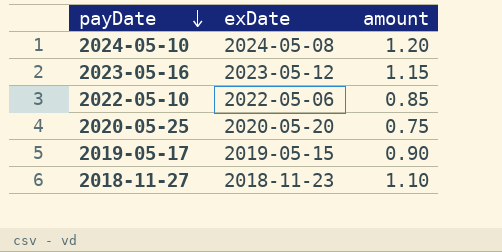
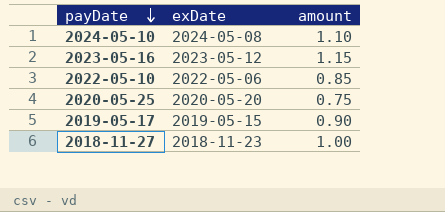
2024-05-10 | amount: 1.20 -> 1.10
2018-11-27 | amount: 1.10 -> 1.00

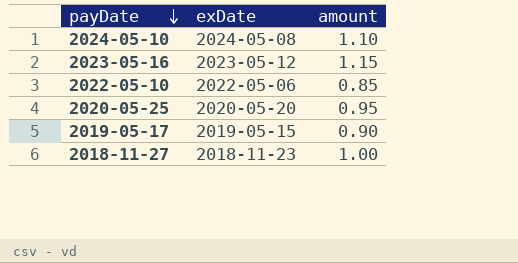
2020-05-25 | amount: 0.75 -> 0.95

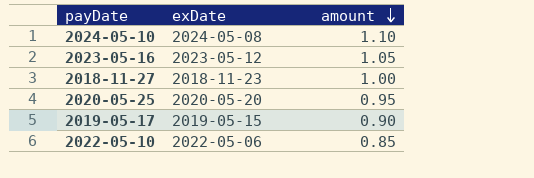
row order: payDate descending -> amount descending
2023-05-16 | amount: 1.15 -> 1.05

